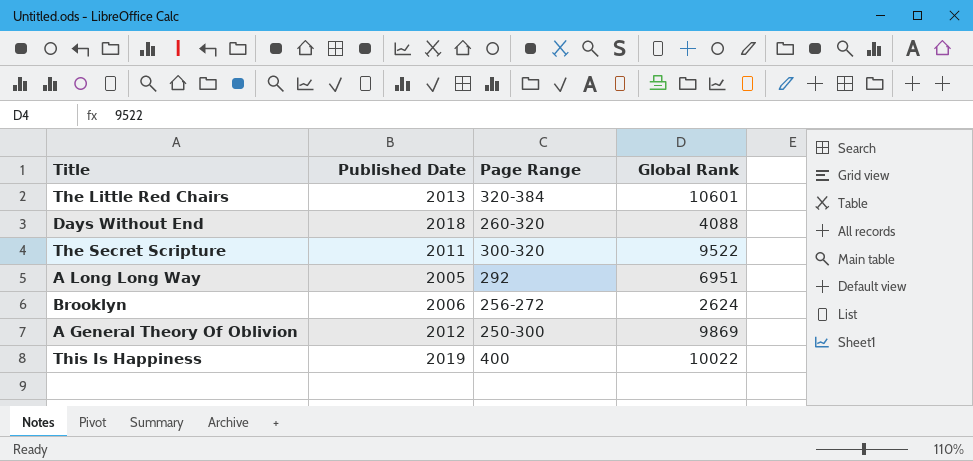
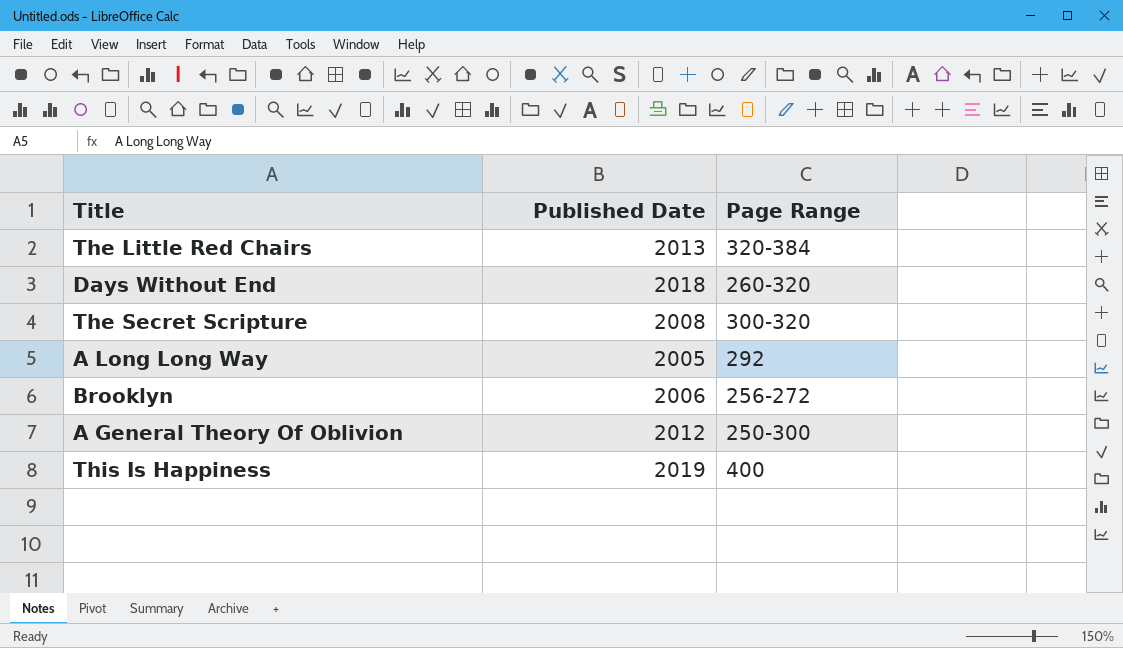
column Global Rank | position: 4 -> none
The Secret Scripture | Published Date: 2011 -> 2008

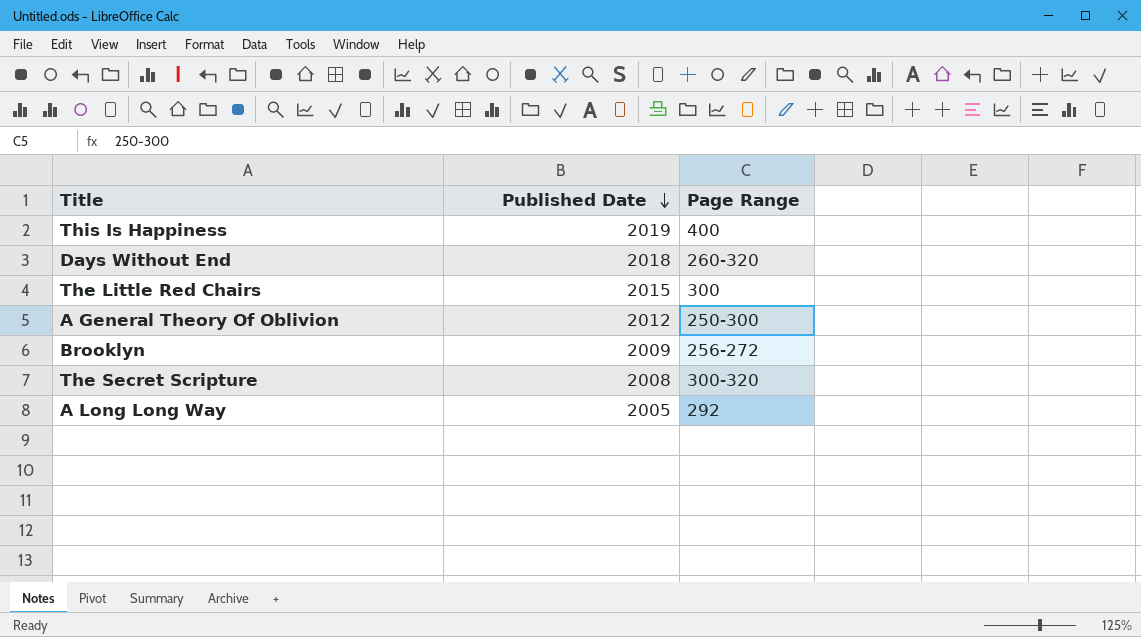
row order: none -> Published Date descending
The Little Red Chairs | Published Date: 2013 -> 2015
The Little Red Chairs | Page Range: 320-384 -> 300
Brooklyn | Published Date: 2006 -> 2009

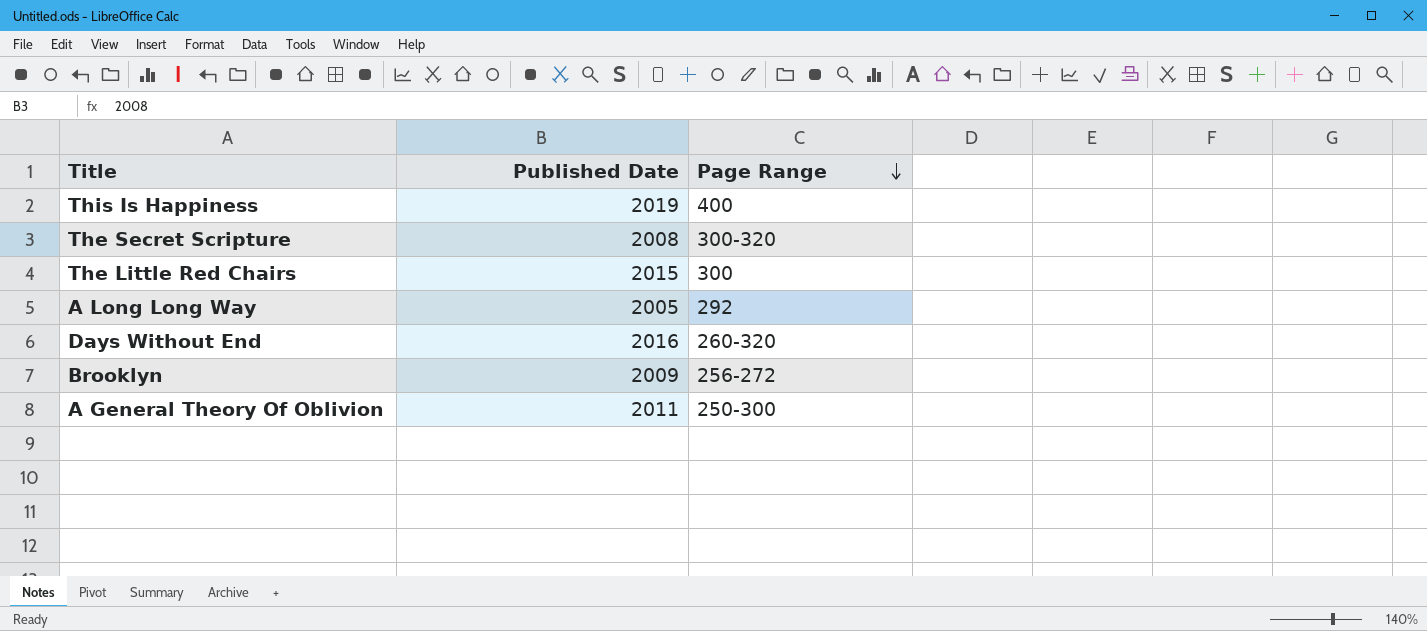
row order: Published Date descending -> Page Range descending
Days Without End | Published Date: 2018 -> 2016
A General Theory Of Oblivion | Published Date: 2012 -> 2011

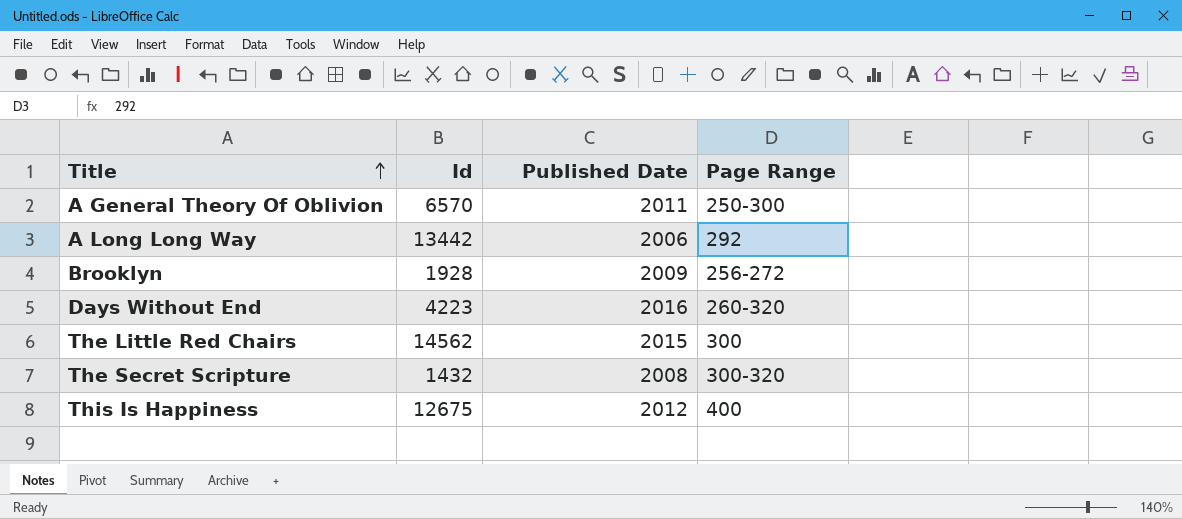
row order: Page Range descending -> Title ascending
column Id | position: none -> 2
A Long Long Way | Published Date: 2005 -> 2006
This Is Happiness | Published Date: 2019 -> 2012

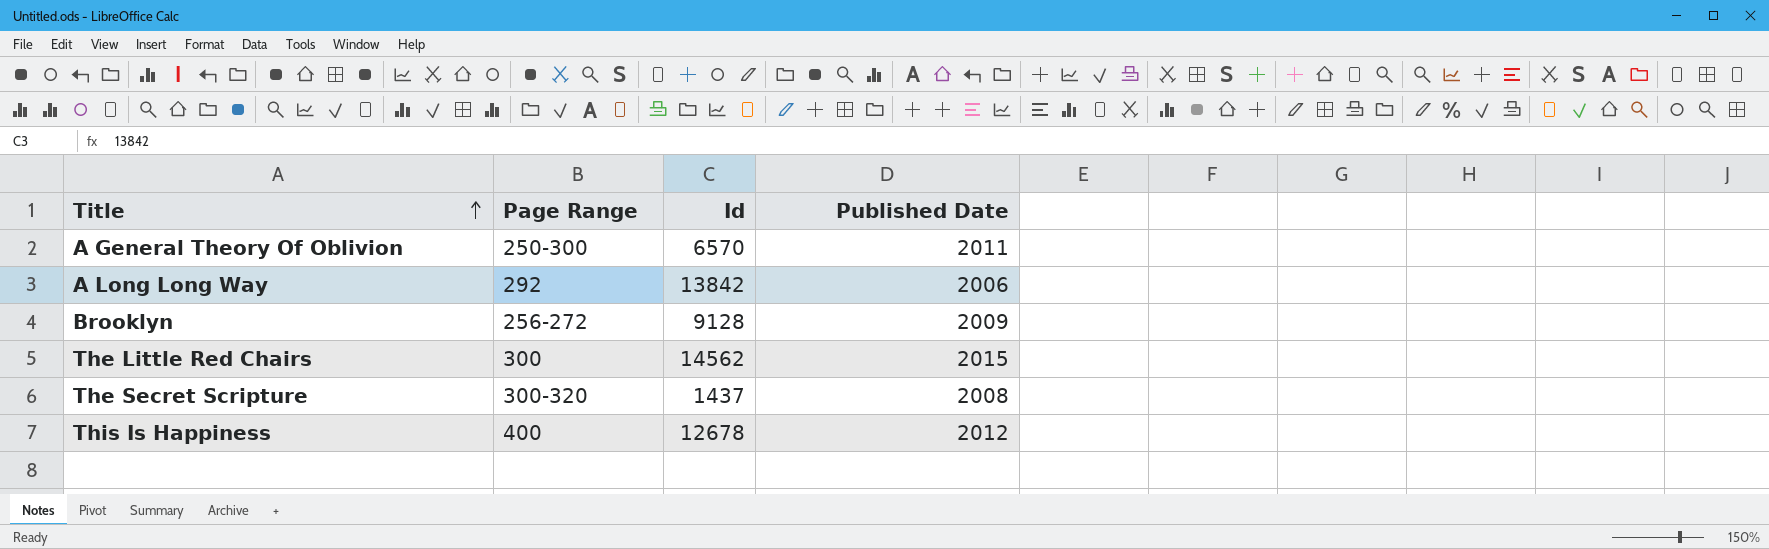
column Page Range | position: 4 -> 2
row Days Without End: 4223 | 2016 | 260-320 -> none
A Long Long Way | Id: 13442 -> 13842
Brooklyn | Id: 1928 -> 9128
The Secret Scripture | Id: 1432 -> 1437
This Is Happiness | Id: 12675 -> 12678

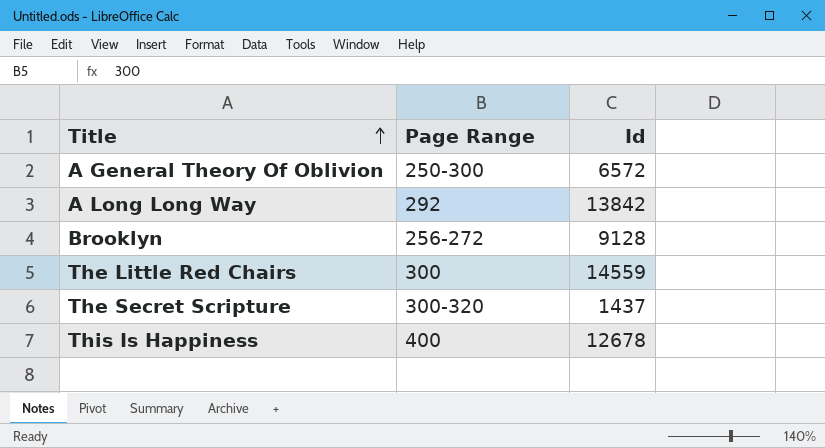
column Published Date | position: 4 -> none
A General Theory Of Oblivion | Id: 6570 -> 6572
The Little Red Chairs | Id: 14562 -> 14559

